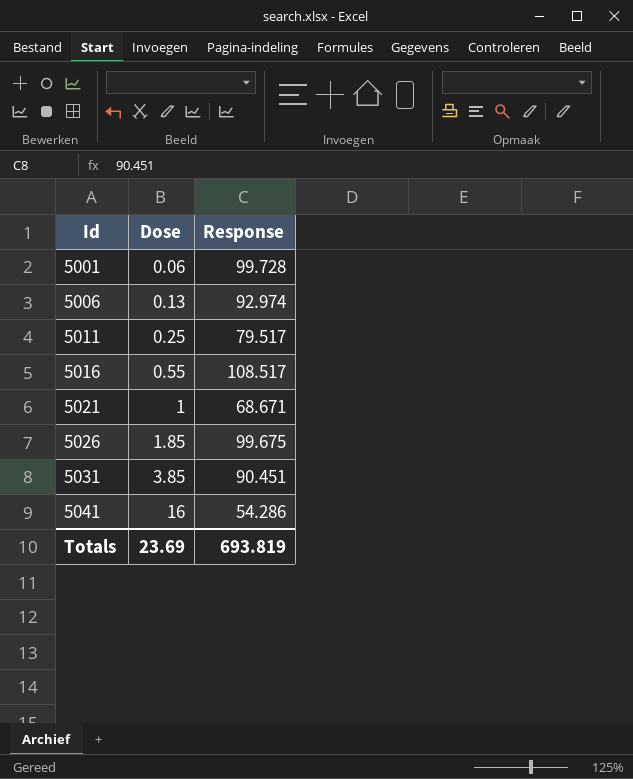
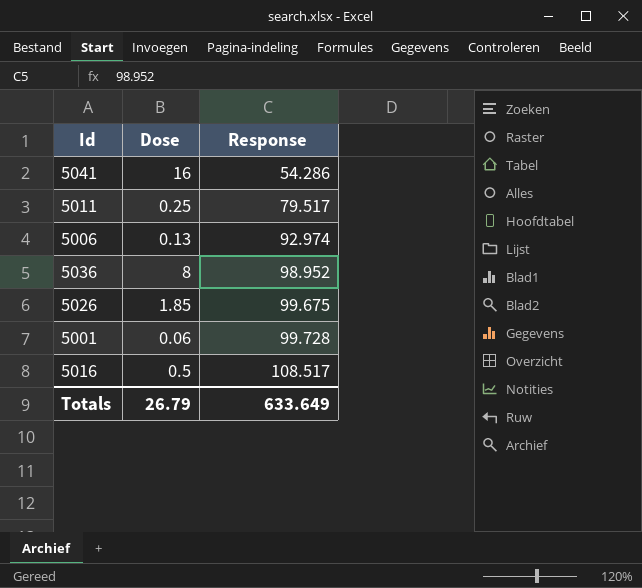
row order: Id ascending -> Response ascending
row 5021: 1 | 68.671 -> none
row 5031: 3.85 | 90.451 -> none
row 5036: none -> 8 | 98.952
5016 | Dose: 0.55 -> 0.5
Totals | Dose: 23.69 -> 26.79
Totals | Response: 693.819 -> 633.649

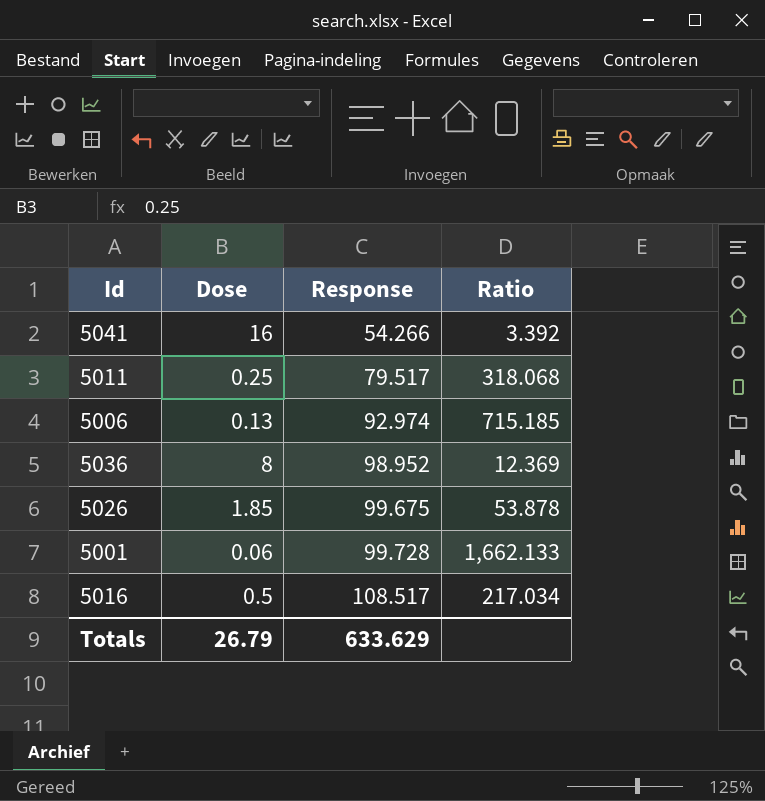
column Ratio | formula: none -> [Response] / [Dose]
5041 | Response: 54.286 -> 54.266
Totals | Response: 633.649 -> 633.629

